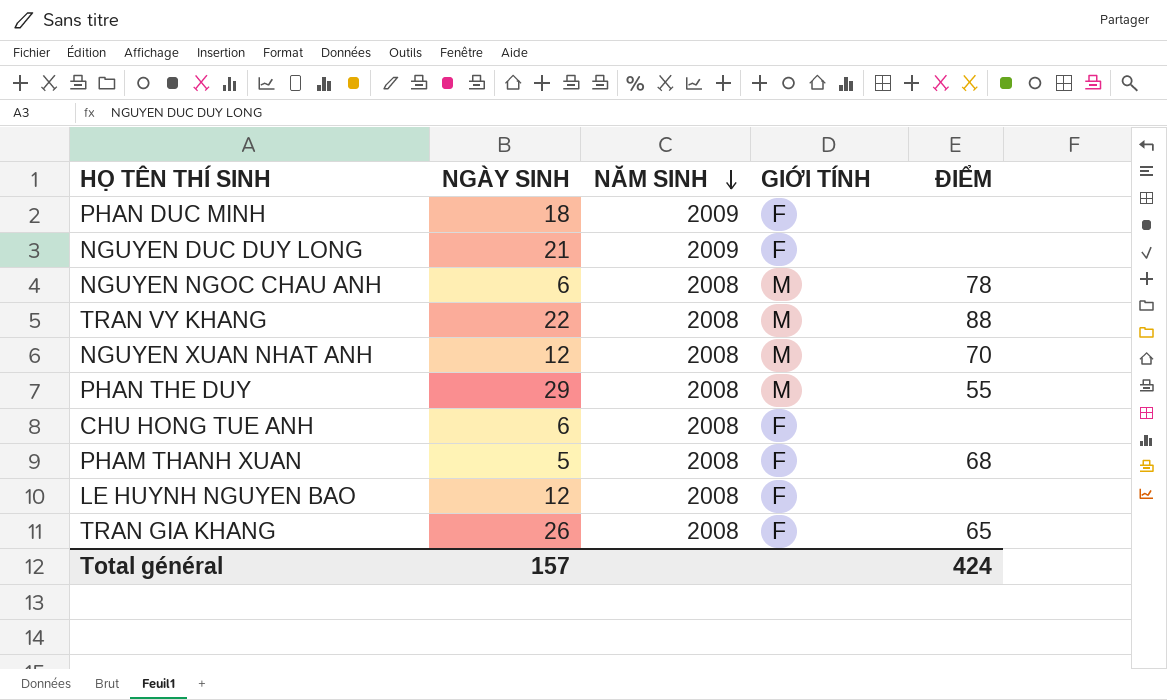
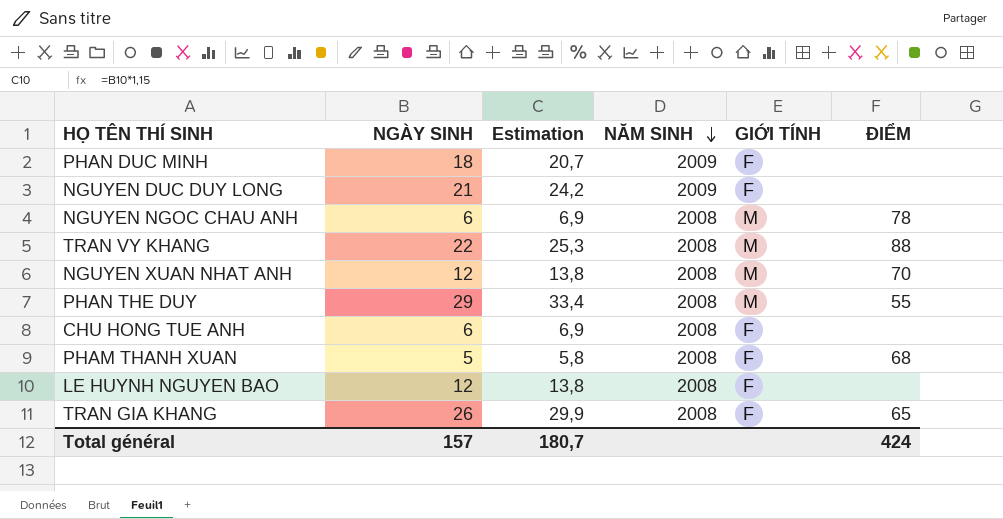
column Estimation | formula: none -> [NGÀY SINH] * 1,15

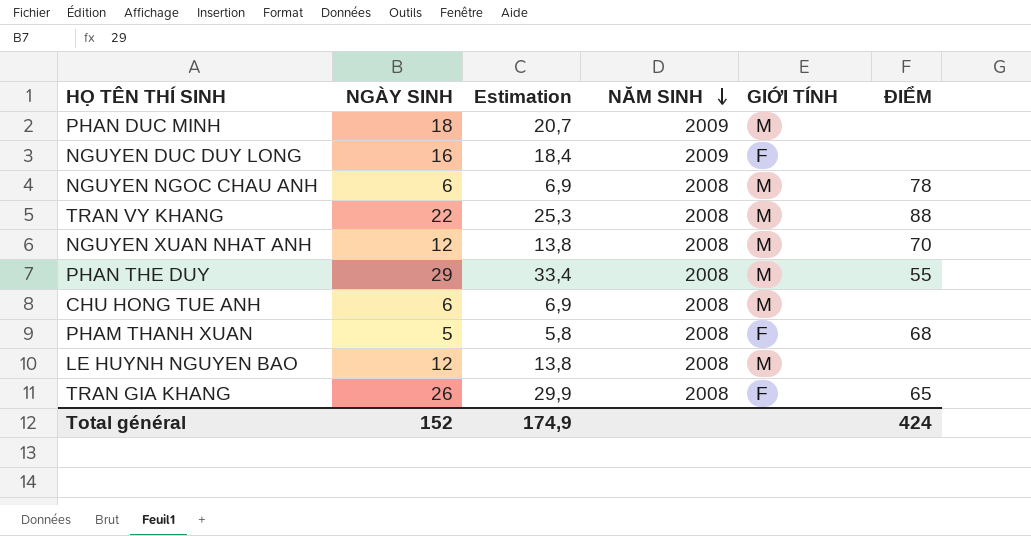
PHAN DUC MINH | GIỚI TÍNH: F -> M
NGUYEN DUC DUY LONG | NGÀY SINH: 21 -> 16
NGUYEN DUC DUY LONG | Estimation: 24,2 -> 18,4
CHU HONG TUE ANH | GIỚI TÍNH: F -> M
LE HUYNH NGUYEN BAO | GIỚI TÍNH: F -> M
Total général | NGÀY SINH: 157 -> 152
Total général | Estimation: 180,7 -> 174,9

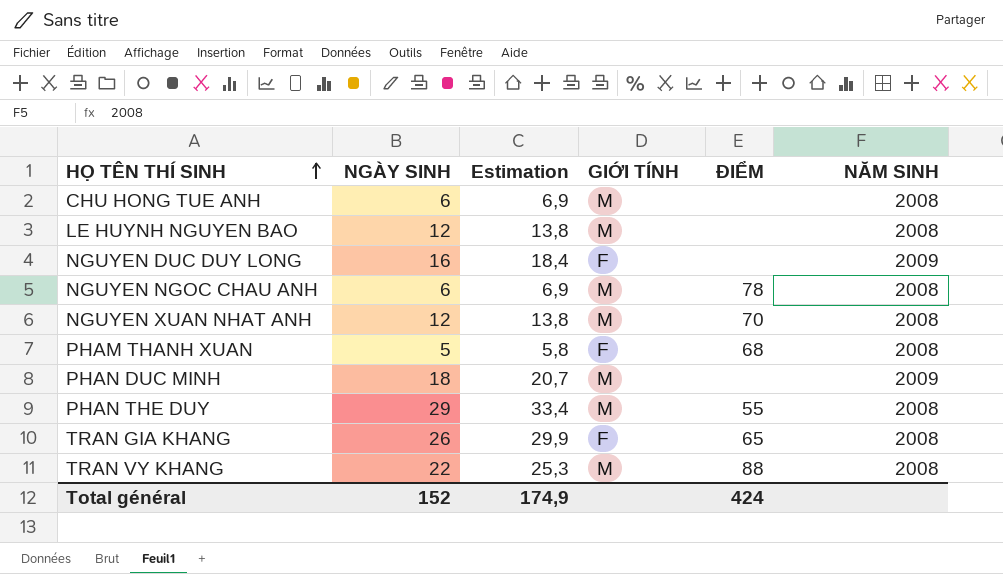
row order: NĂM SINH descending -> HỌ TÊN THÍ SINH ascending
column NĂM SINH | position: 4 -> 6

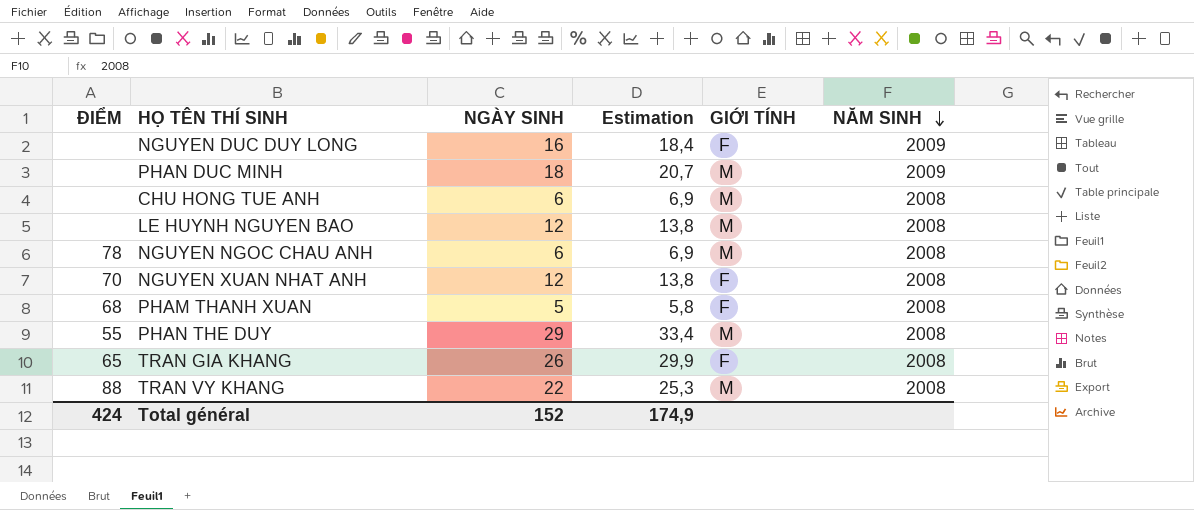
row order: HỌ TÊN THÍ SINH ascending -> NĂM SINH descending
column ĐIỂM | position: 5 -> 1
NGUYEN XUAN NHAT ANH | GIỚI TÍNH: M -> F

